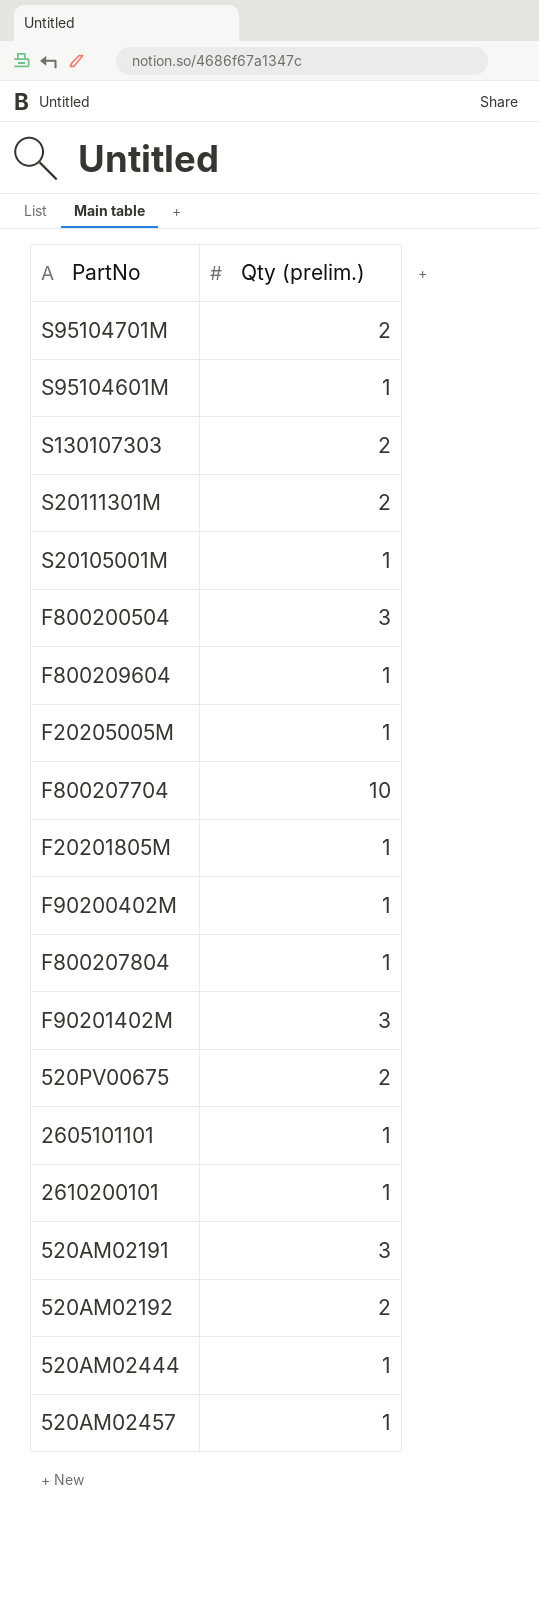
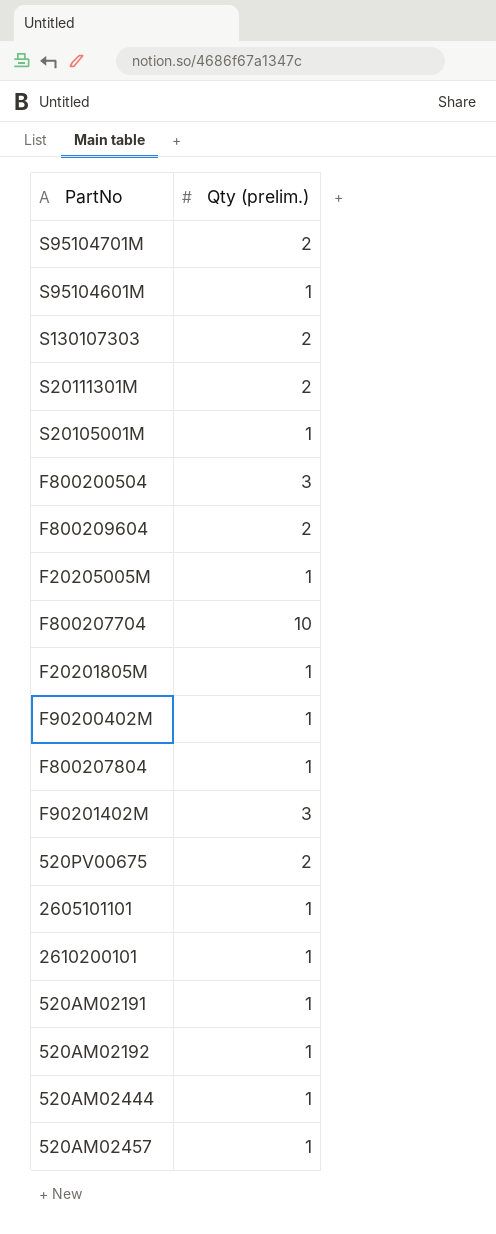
F800209604 | Qty (prelim.): 1 -> 2
520AM02191 | Qty (prelim.): 3 -> 1
520AM02192 | Qty (prelim.): 2 -> 1

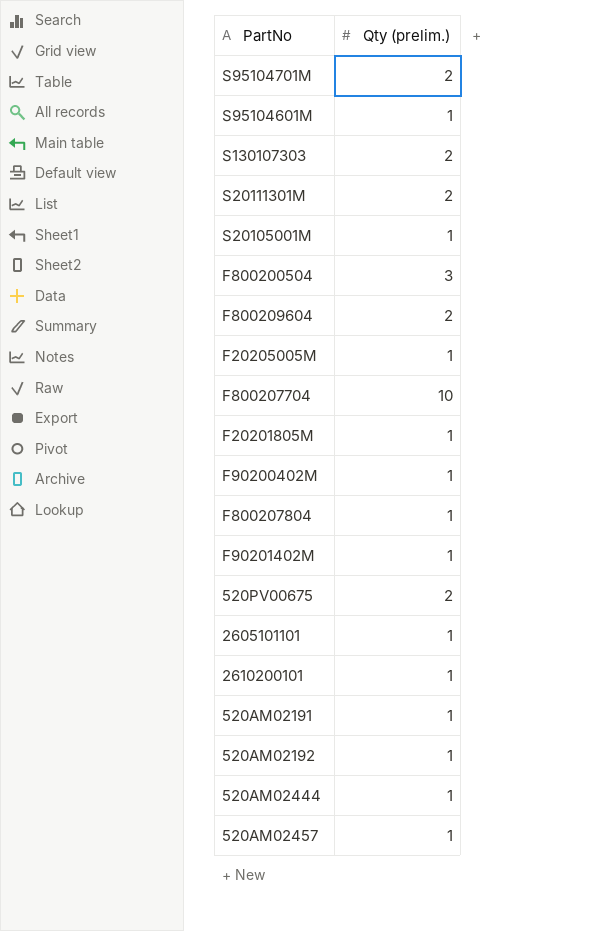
F90201402M | Qty (prelim.): 3 -> 1

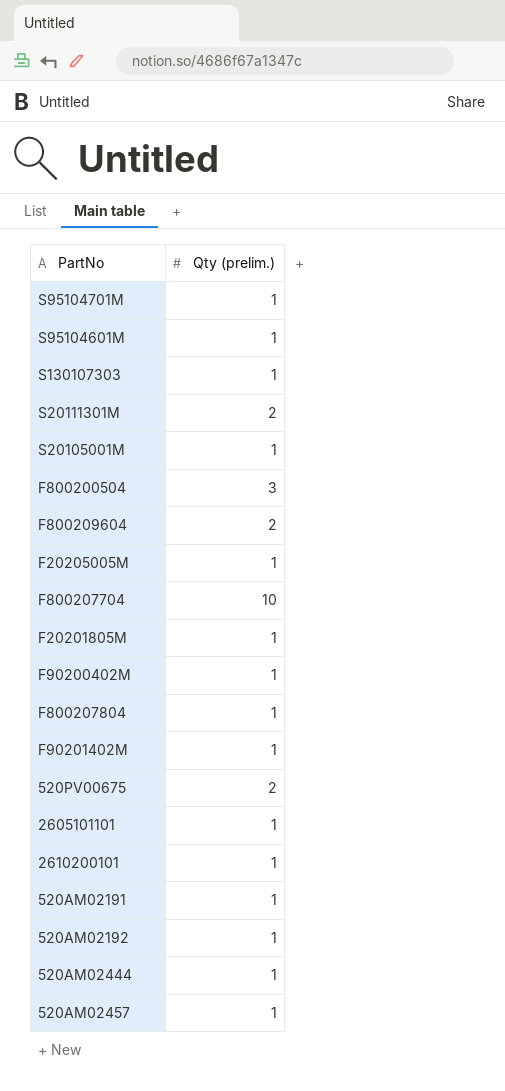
S95104701M | Qty (prelim.): 2 -> 1
S130107303 | Qty (prelim.): 2 -> 1

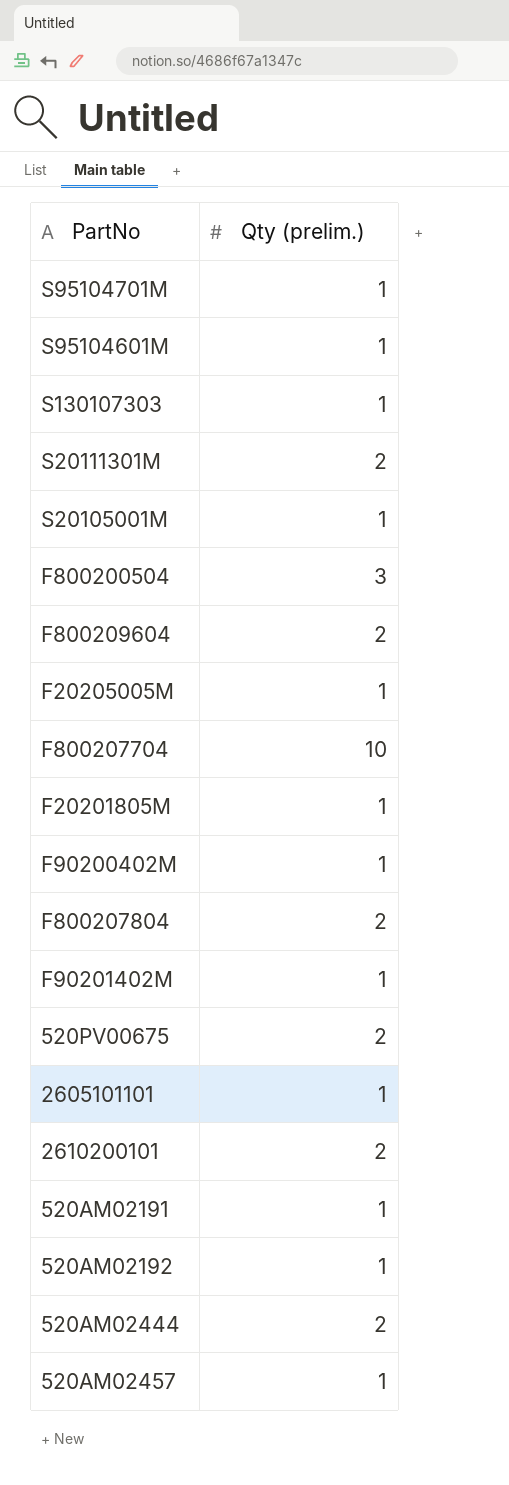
F800207804 | Qty (prelim.): 1 -> 2
2610200101 | Qty (prelim.): 1 -> 2
520AM02444 | Qty (prelim.): 1 -> 2

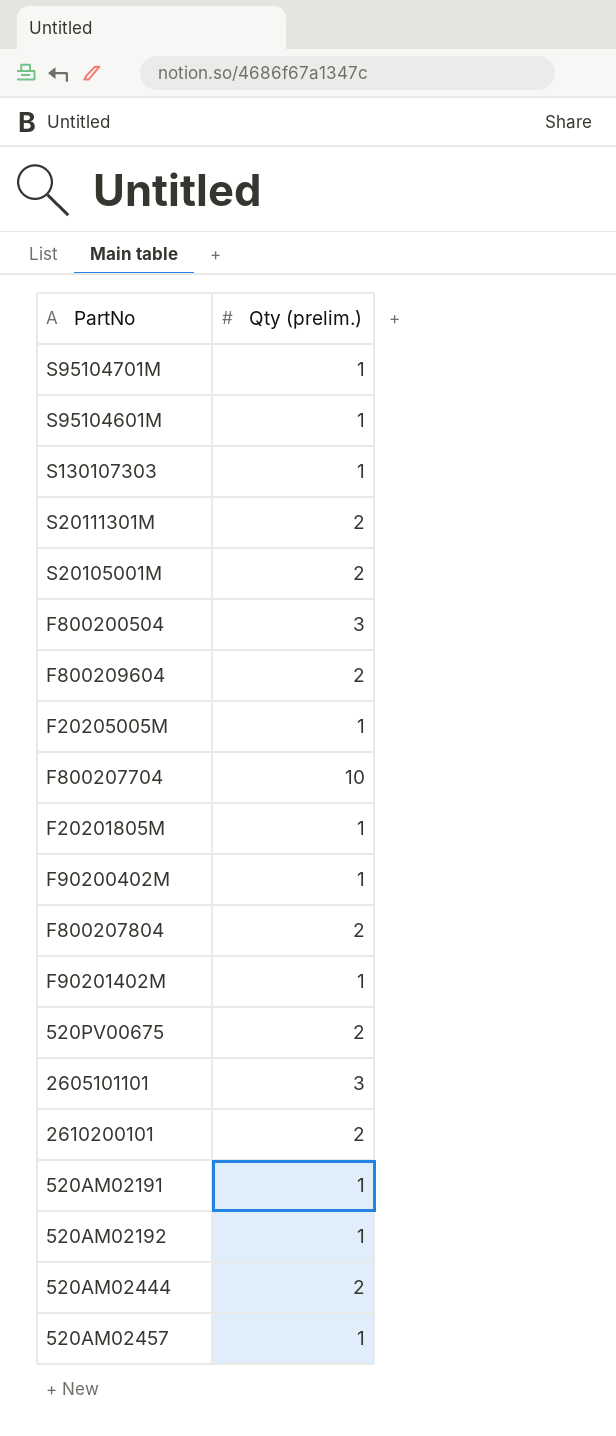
S20105001M | Qty (prelim.): 1 -> 2
2605101101 | Qty (prelim.): 1 -> 3

